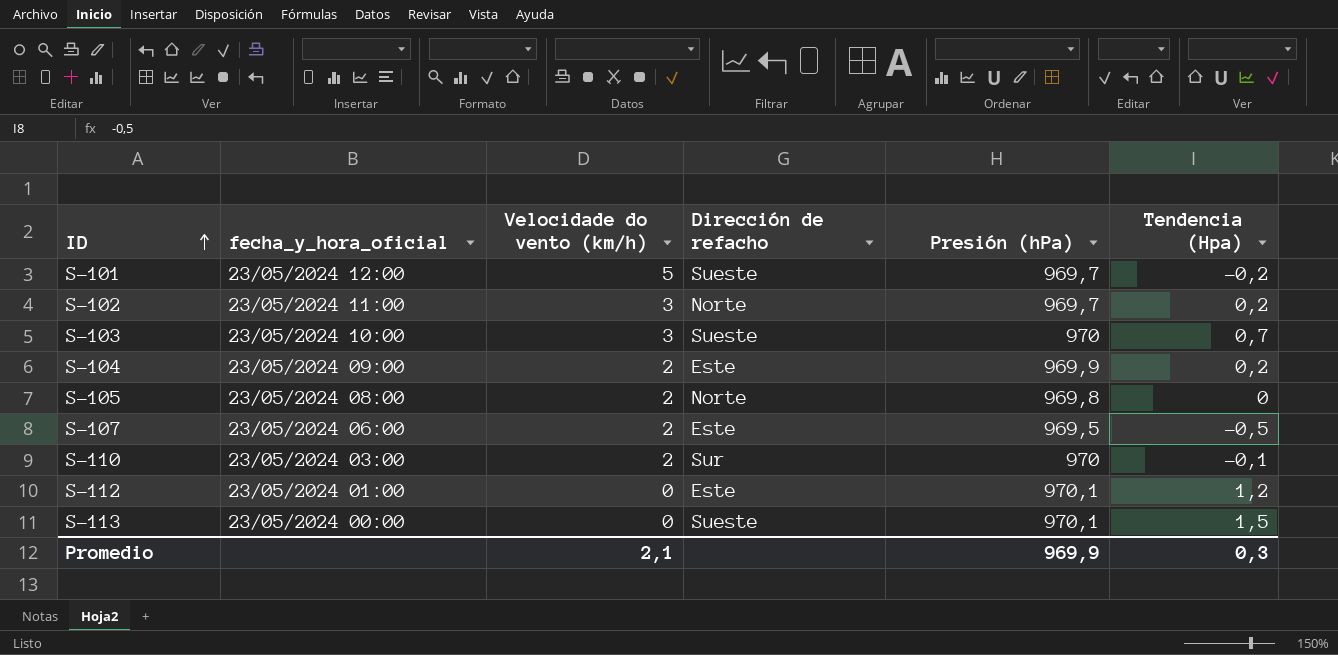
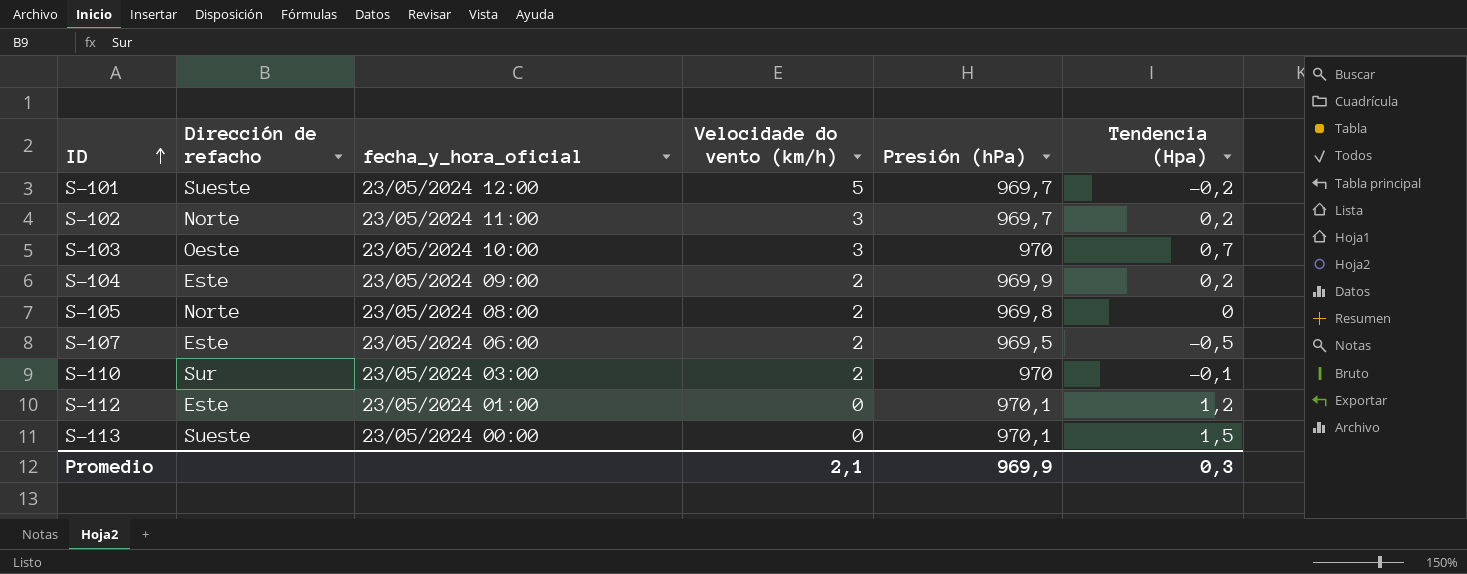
column Dirección de refacho | position: 4 -> 2
S-103 | Dirección de refacho: Sueste -> Oeste

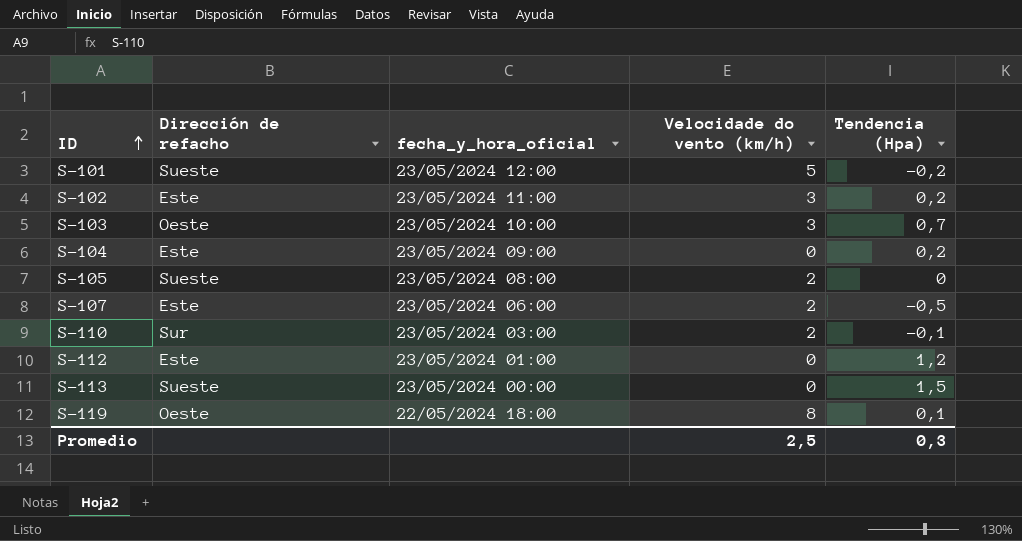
column Presión (hPa) | position: 5 -> none
S-102 | Dirección de refacho: Norte -> Este
S-104 | Velocidade do vento (km/h): 2 -> 0
S-105 | Dirección de refacho: Norte -> Sueste
row S-119: none -> Oeste | 22/05/2024 18:00 | 8 | 0,1
Promedio | Velocidade do vento (km/h): 2,1 -> 2,5

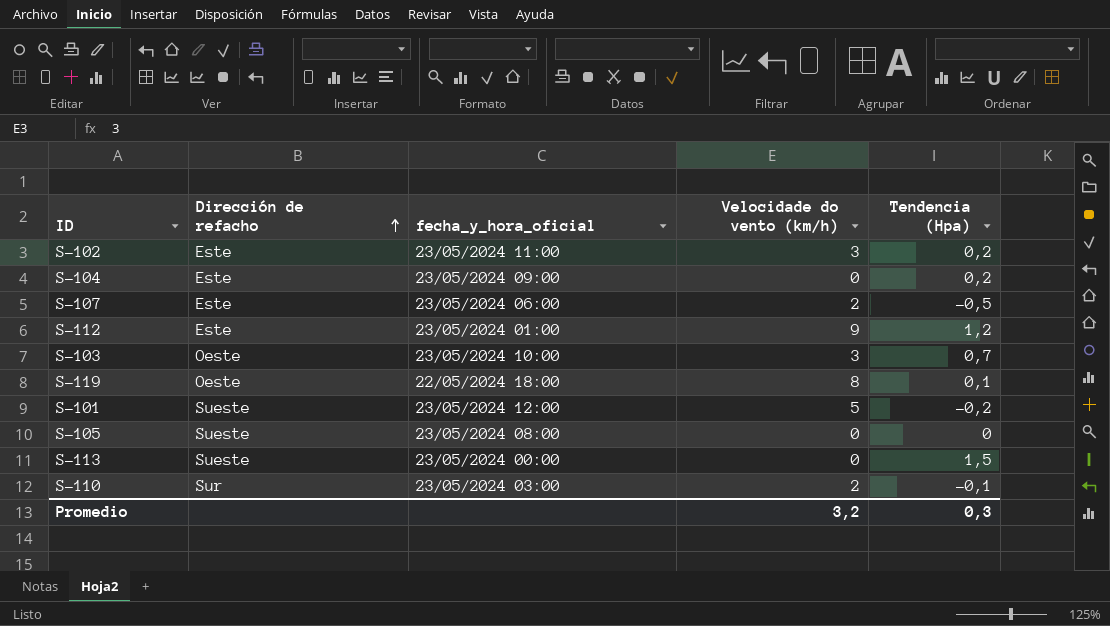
row order: ID ascending -> Dirección de refacho ascending
S-112 | Velocidade do vento (km/h): 0 -> 9
S-105 | Velocidade do vento (km/h): 2 -> 0
Promedio | Velocidade do vento (km/h): 2,5 -> 3,2

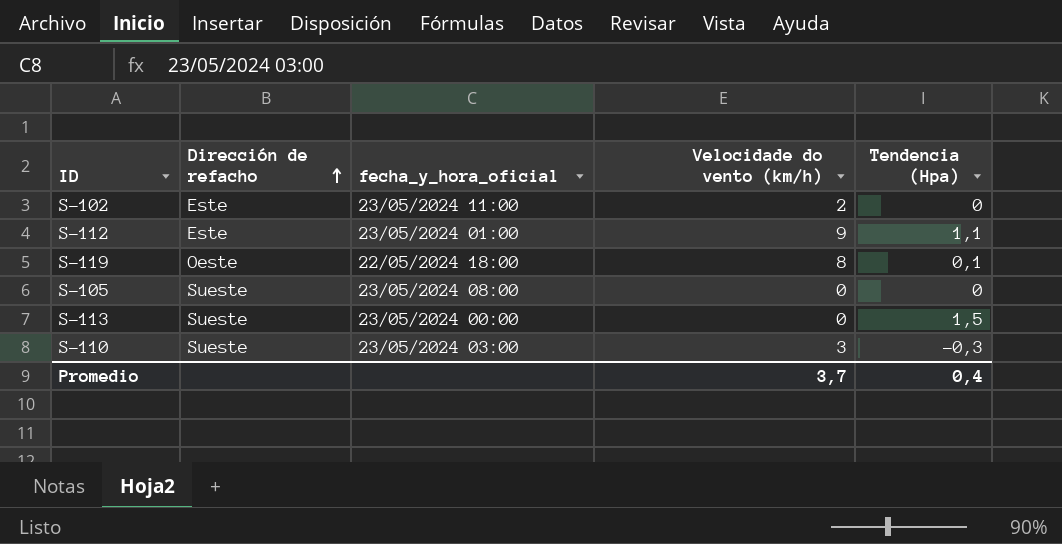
row S-104: Este | 23/05/2024 09:00 | 0 | 0,2 -> none
row S-107: Este | 23/05/2024 06:00 | 2 | -0,5 -> none
row S-103: Oeste | 23/05/2024 10:00 | 3 | 0,7 -> none
row S-101: Sueste | 23/05/2024 12:00 | 5 | -0,2 -> none
S-102 | Velocidade do vento (km/h): 3 -> 2
S-102 | Tendencia (Hpa): 0,2 -> 0
S-112 | Tendencia (Hpa): 1,2 -> 1,1
S-110 | Dirección de refacho: Sur -> Sueste
S-110 | Velocidade do vento (km/h): 2 -> 3
S-110 | Tendencia (Hpa): -0,1 -> -0,3
Promedio | Velocidade do vento (km/h): 3,2 -> 3,7
Promedio | Tendencia (Hpa): 0,3 -> 0,4

